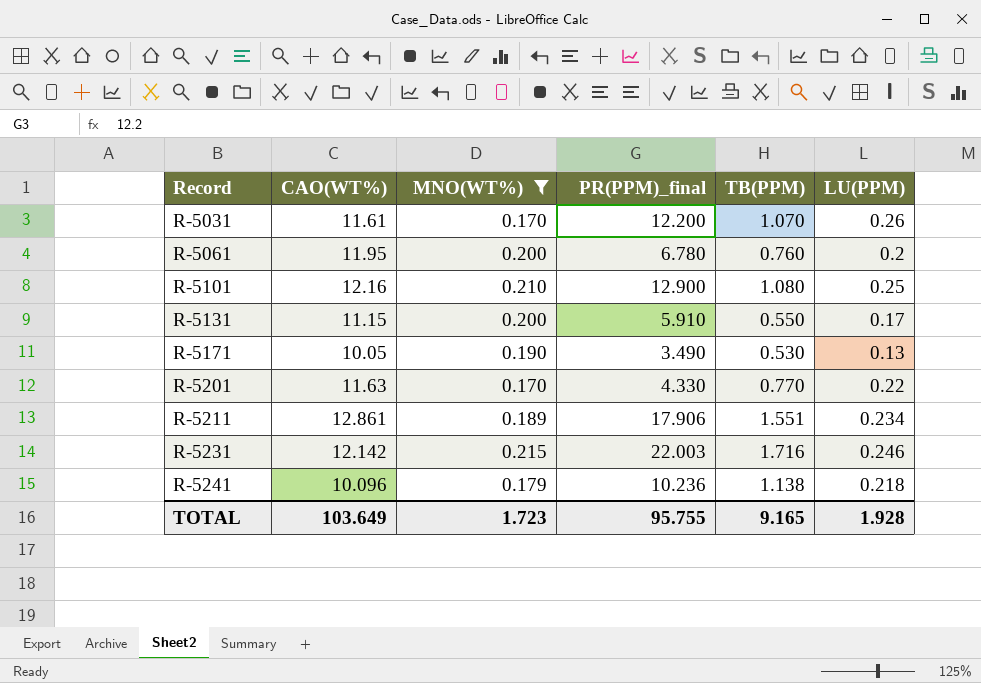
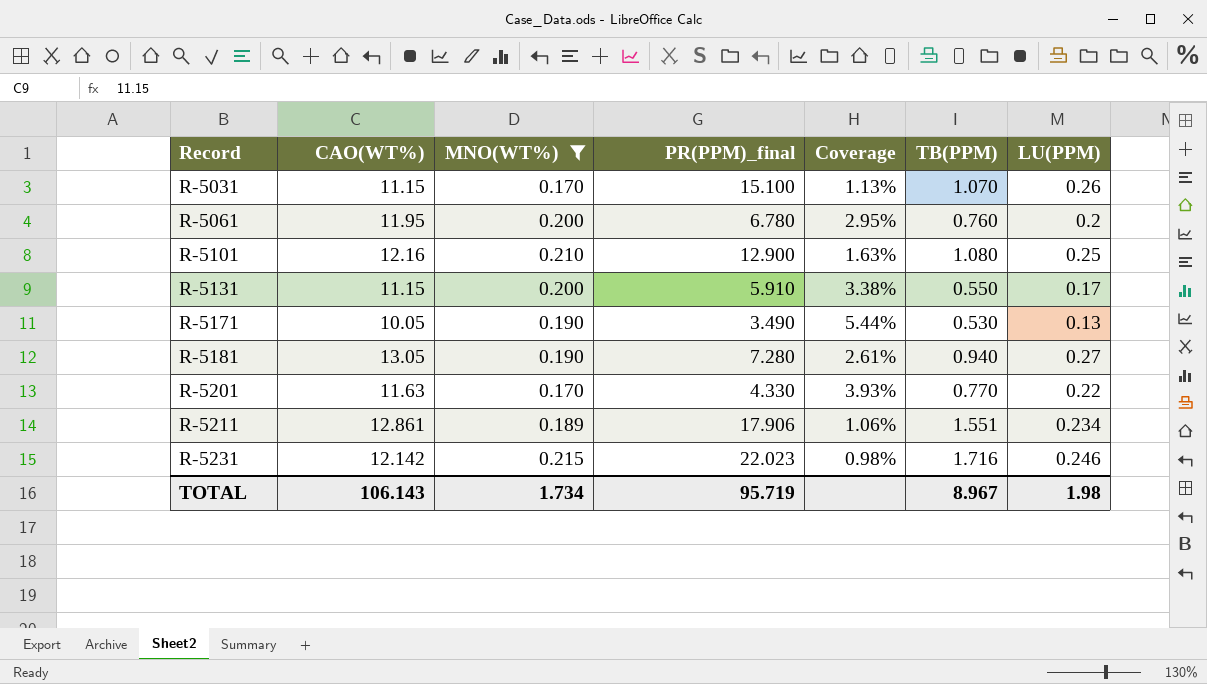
column Coverage | formula: none -> [MNO(WT%)] / [PR(PPM)_final]
row R-5241: 10.096 | 0.179 | 10.236 | 1.138 | 0.218 -> none
R-5031 | CAO(WT%): 11.61 -> 11.15
R-5031 | PR(PPM)_final: 12.200 -> 15.100
row R-5181: none -> 13.05 | 0.190 | 7.280 | 2.61% | 0.940 | 0.27
R-5231 | PR(PPM)_final: 22.003 -> 22.023
TOTAL | CAO(WT%): 103.649 -> 106.143
TOTAL | MNO(WT%): 1.723 -> 1.734
TOTAL | PR(PPM)_final: 95.755 -> 95.719
TOTAL | TB(PPM): 9.165 -> 8.967
TOTAL | LU(PPM): 1.928 -> 1.98

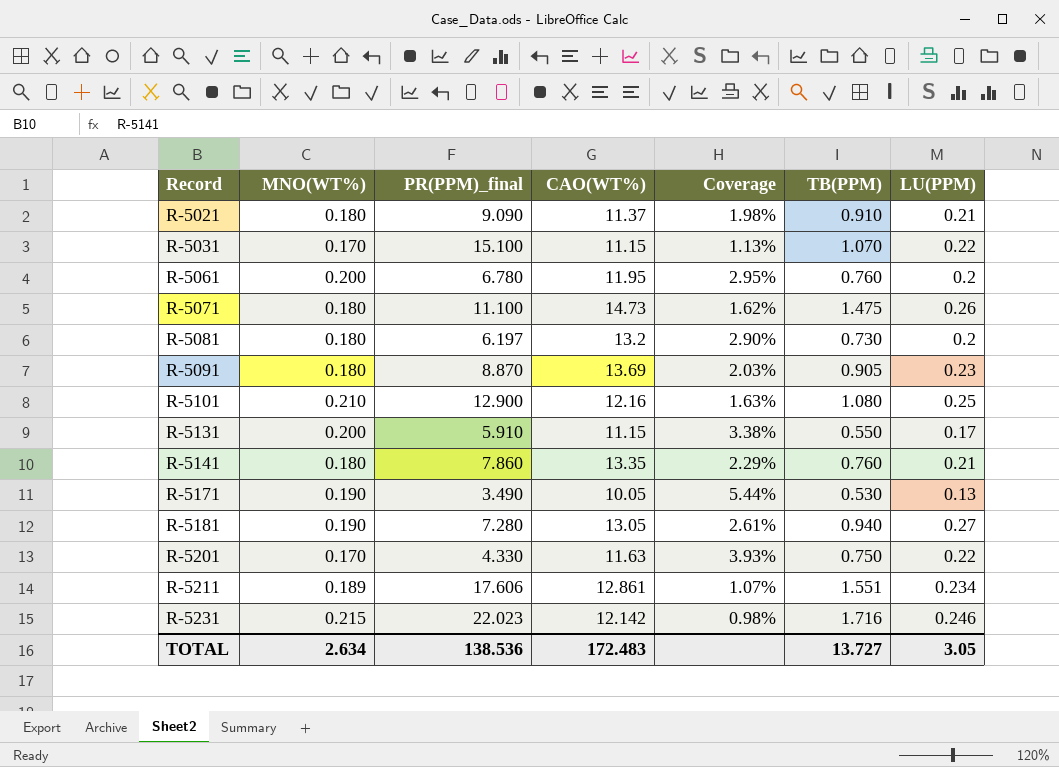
filter: MNO(WT%) != 0.180 -> none
column CAO(WT%) | position: 2 -> 4
R-5031 | LU(PPM): 0.26 -> 0.22
R-5201 | TB(PPM): 0.770 -> 0.750
R-5211 | PR(PPM)_final: 17.906 -> 17.606
R-5211 | Coverage: 1.06% -> 1.07%
TOTAL | MNO(WT%): 1.734 -> 2.634
TOTAL | PR(PPM)_final: 95.719 -> 138.536
TOTAL | CAO(WT%): 106.143 -> 172.483
TOTAL | TB(PPM): 8.967 -> 13.727
TOTAL | LU(PPM): 1.98 -> 3.05

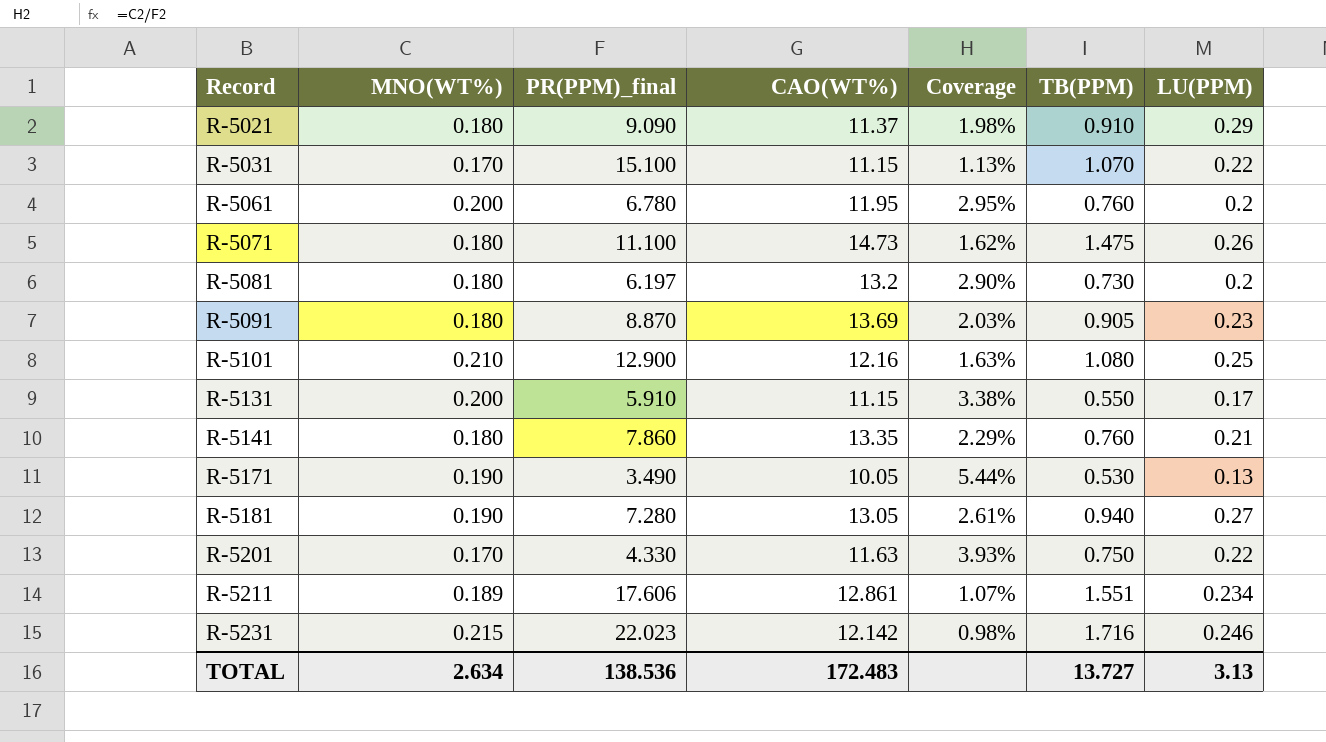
R-5021 | LU(PPM): 0.21 -> 0.29
TOTAL | LU(PPM): 3.05 -> 3.13

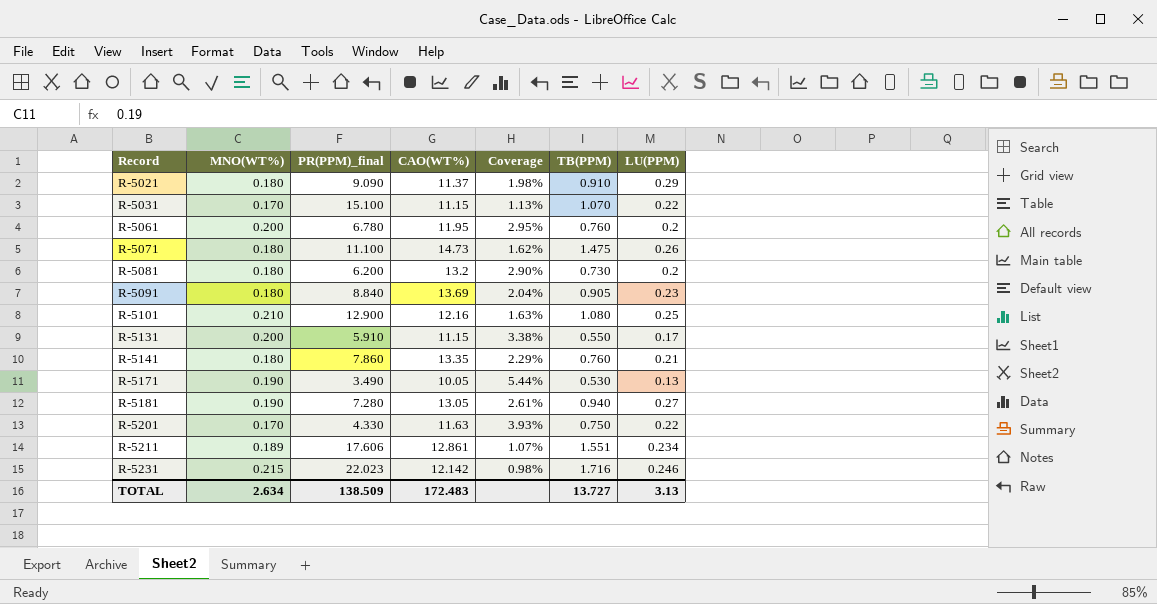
R-5081 | PR(PPM)_final: 6.197 -> 6.200
R-5091 | PR(PPM)_final: 8.870 -> 8.840
R-5091 | Coverage: 2.03% -> 2.04%
TOTAL | PR(PPM)_final: 138.536 -> 138.509

